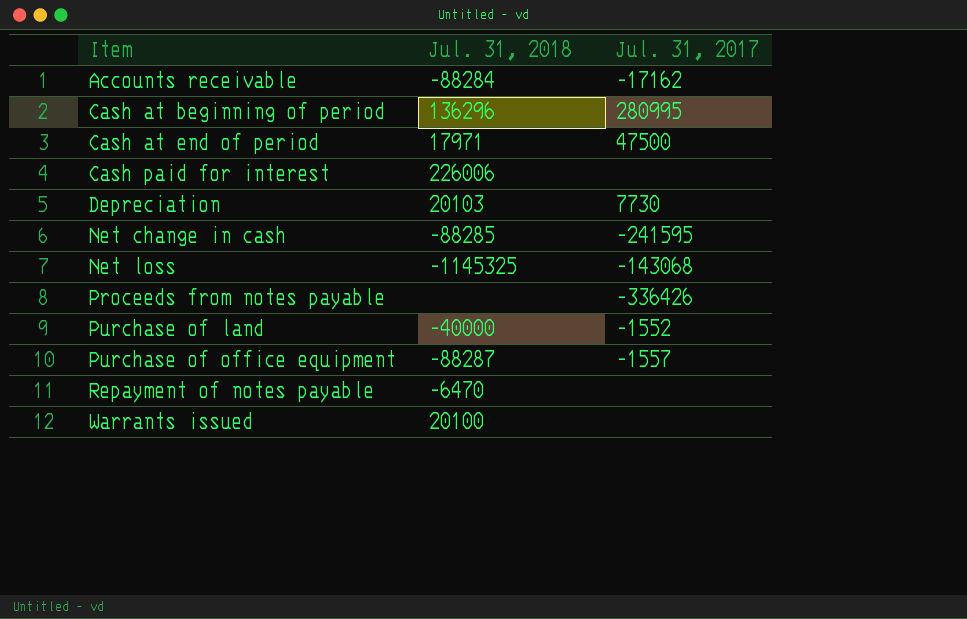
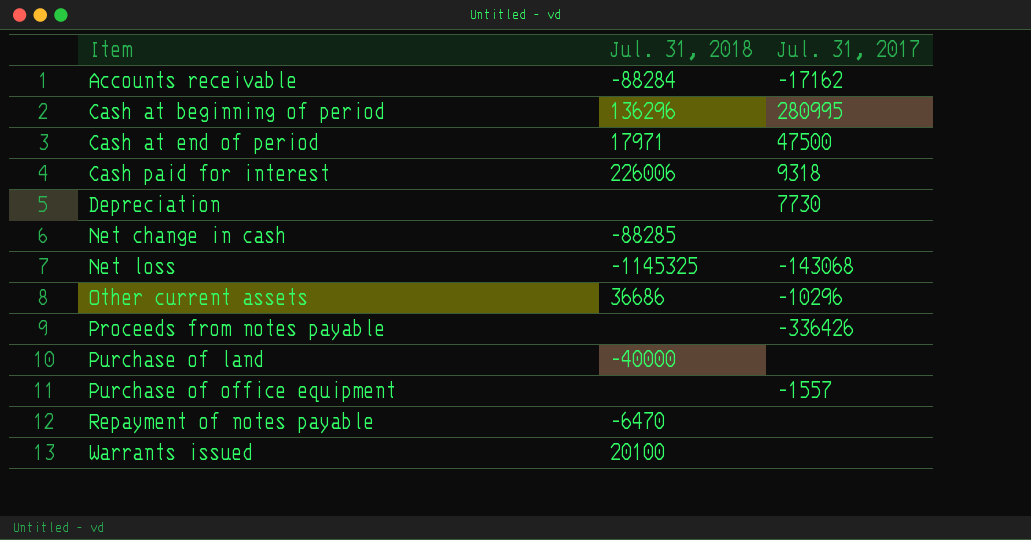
Cash paid for interest | Jul. 31, 2017: none -> 9318
Depreciation | Jul. 31, 2018: 20103 -> none
Net change in cash | Jul. 31, 2017: -241595 -> none
row Other current assets: none -> 36686 | -10296
Purchase of land | Jul. 31, 2017: -1552 -> none
Purchase of office equipment | Jul. 31, 2018: -88287 -> none

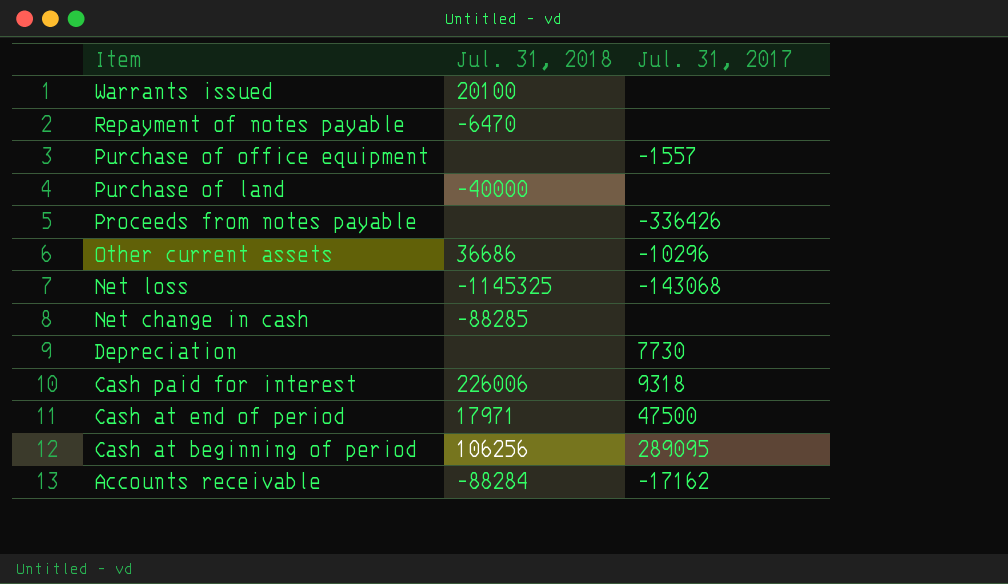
row order: Item ascending -> Item descending
Cash at beginning of period | Jul. 31, 2018: 136296 -> 106256
Cash at beginning of period | Jul. 31, 2017: 280995 -> 289095

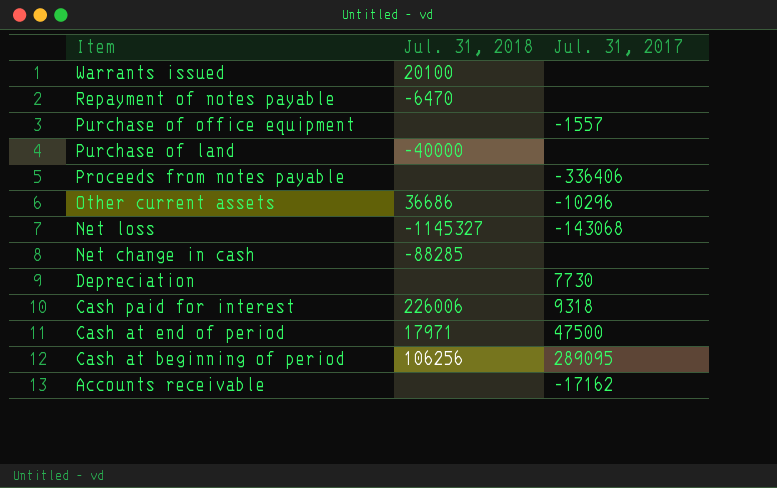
Proceeds from notes payable | Jul. 31, 2017: -336426 -> -336406
Net loss | Jul. 31, 2018: -1145325 -> -1145327
Accounts receivable | Jul. 31, 2018: -88284 -> none

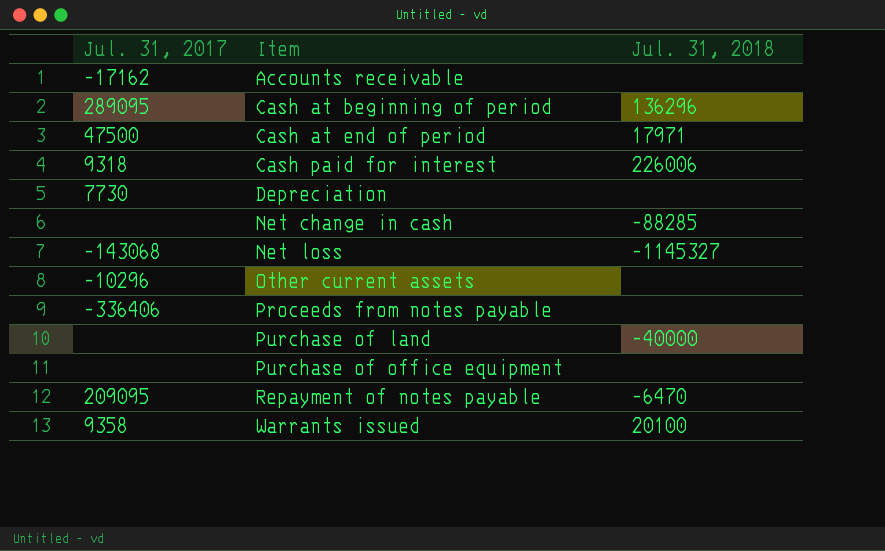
row order: Item descending -> Item ascending
column Jul. 31, 2017 | position: 3 -> 1
Cash at beginning of period | Jul. 31, 2018: 106256 -> 136296
Other current assets | Jul. 31, 2018: 36686 -> none
Purchase of office equipment | Jul. 31, 2017: -1557 -> none
Repayment of notes payable | Jul. 31, 2017: none -> 209095
Warrants issued | Jul. 31, 2017: none -> 9358

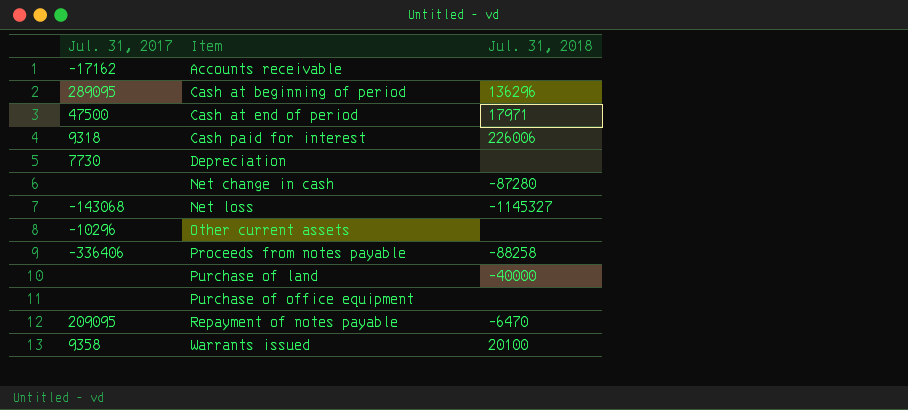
Net change in cash | Jul. 31, 2018: -88285 -> -87280
Proceeds from notes payable | Jul. 31, 2018: none -> -88258

